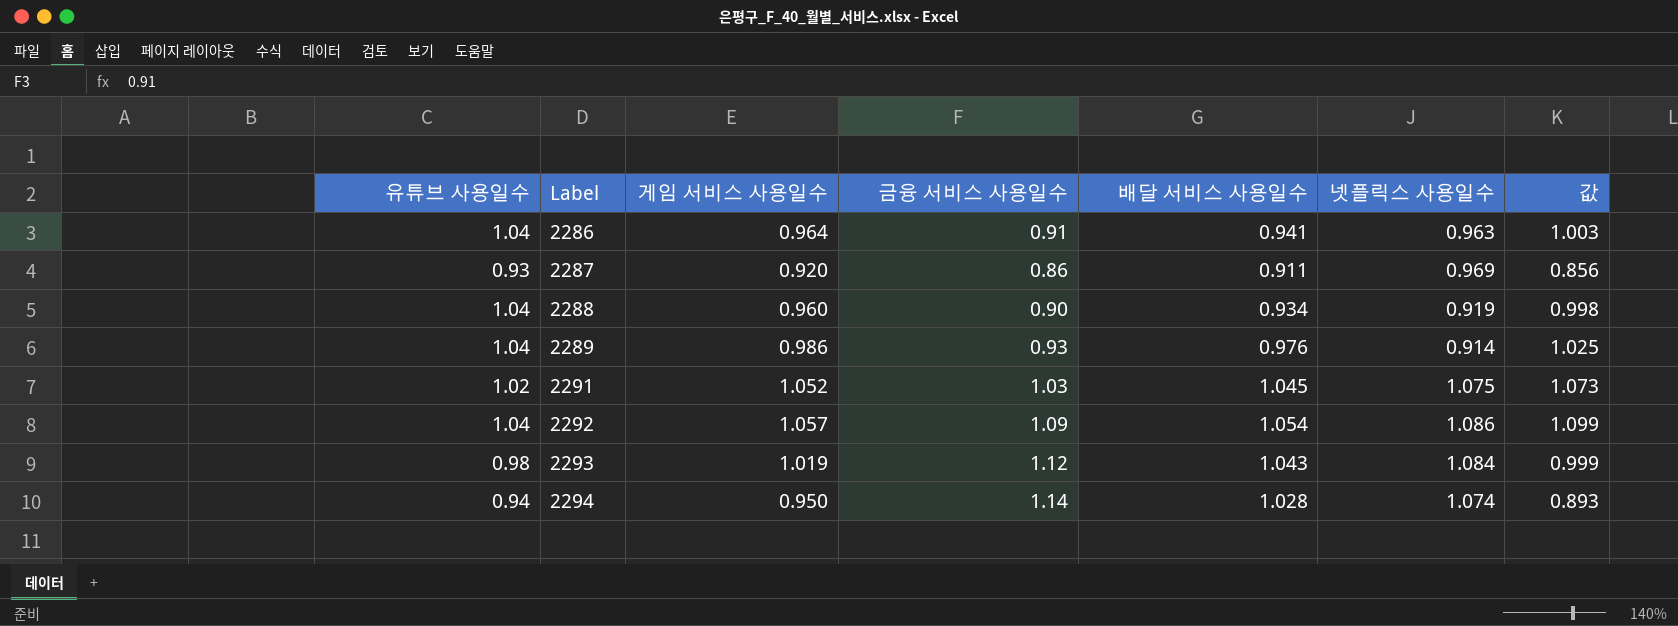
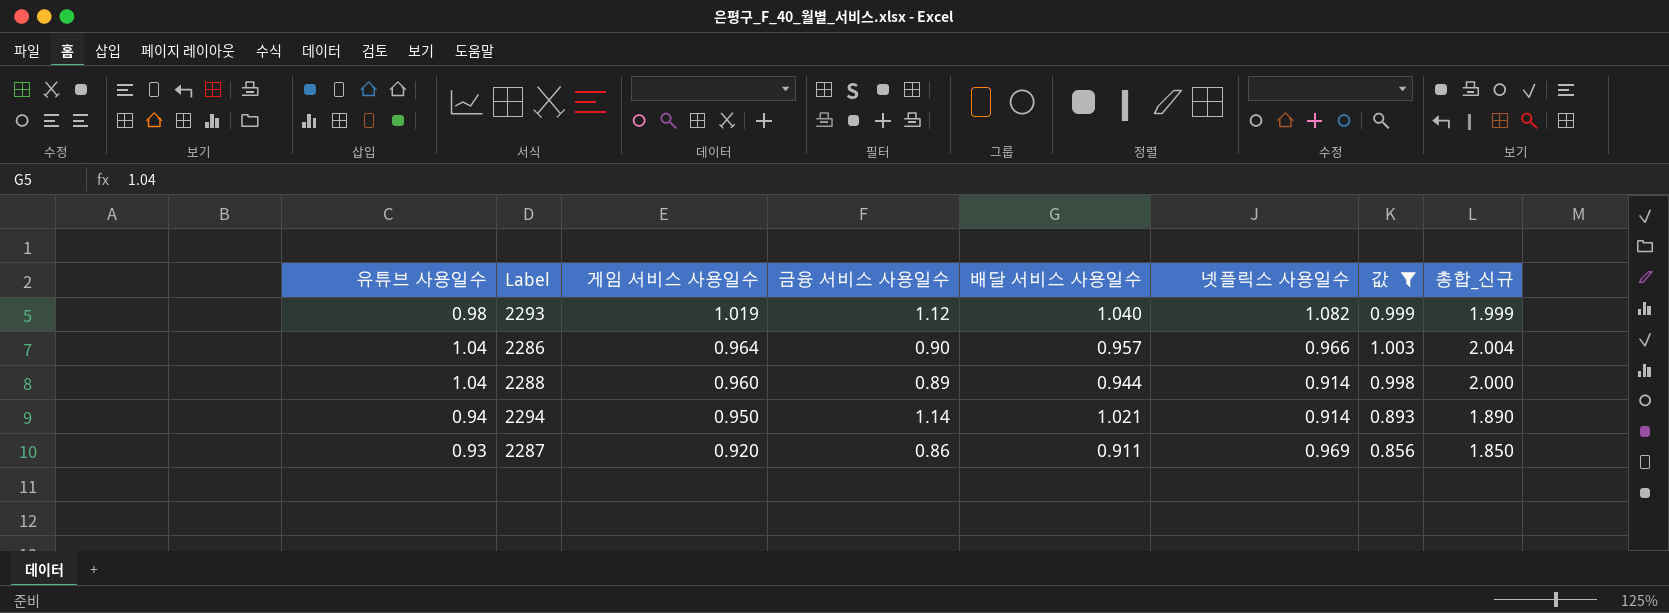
filter: none -> 값 <= 1.003
row order: Label ascending -> 게임 서비스 사용일수 descending
column 총합_신규 | formula: none -> [유튜브 사용일수] + [게임 서비스 사용일수]
2293 | 배달 서비스 사용일수: 1.043 -> 1.040
2293 | 넷플릭스 사용일수: 1.084 -> 1.082
2286 | 금융 서비스 사용일수: 0.91 -> 0.90
2286 | 배달 서비스 사용일수: 0.941 -> 0.957
2286 | 넷플릭스 사용일수: 0.963 -> 0.966
2288 | 금융 서비스 사용일수: 0.90 -> 0.89
2288 | 배달 서비스 사용일수: 0.934 -> 0.944
2288 | 넷플릭스 사용일수: 0.919 -> 0.914
2294 | 배달 서비스 사용일수: 1.028 -> 1.021
2294 | 넷플릭스 사용일수: 1.074 -> 0.914

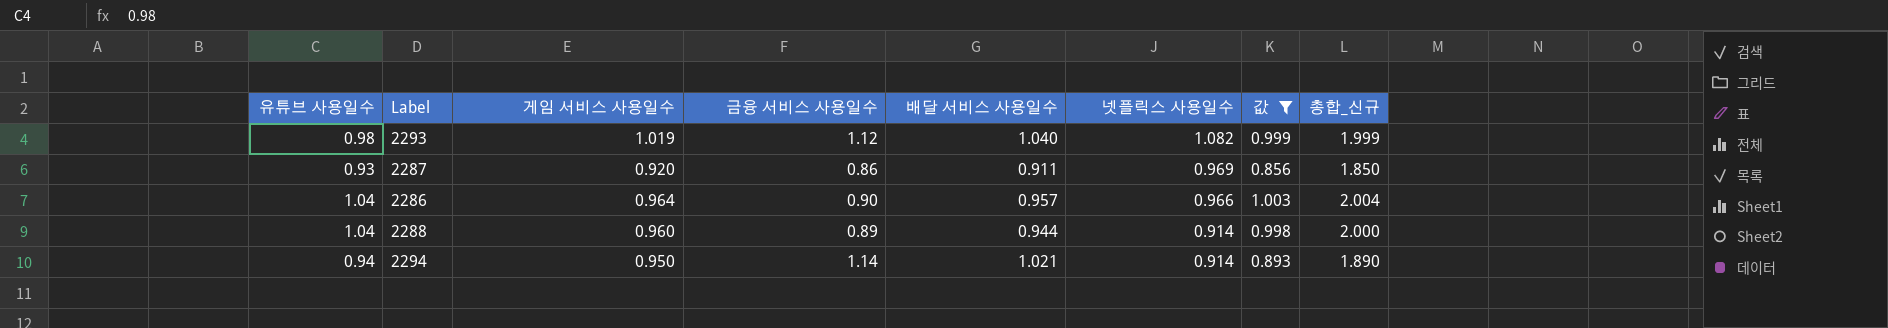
row order: 게임 서비스 사용일수 descending -> 넷플릭스 사용일수 descending

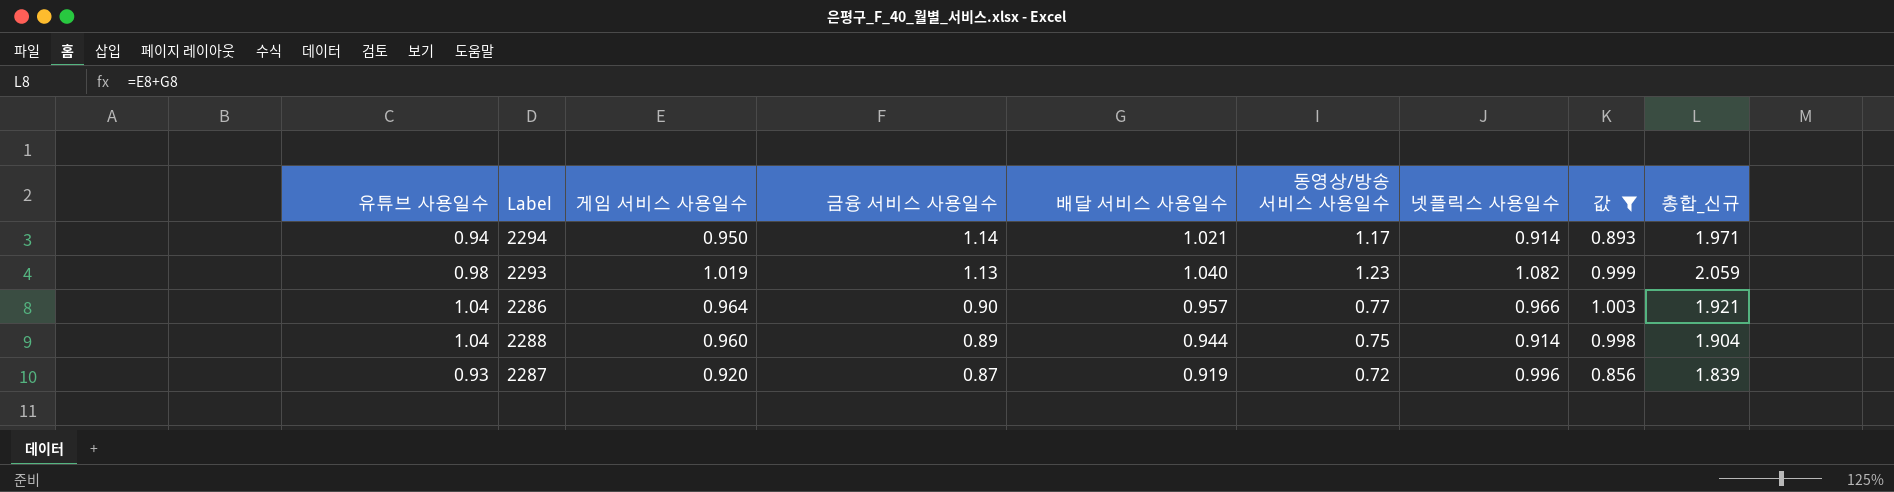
row order: 넷플릭스 사용일수 descending -> 금융 서비스 사용일수 descending
column 동영상/방송 서비스 사용일수 | position: none -> 6
column 총합_신규 | formula: [유튜브 사용일수] + [게임 서비스 사용일수] -> [게임 서비스 사용일수] + [배달 서비스 사용일수]
2293 | 금융 서비스 사용일수: 1.12 -> 1.13
2287 | 금융 서비스 사용일수: 0.86 -> 0.87
2287 | 배달 서비스 사용일수: 0.911 -> 0.919
2287 | 넷플릭스 사용일수: 0.969 -> 0.996

